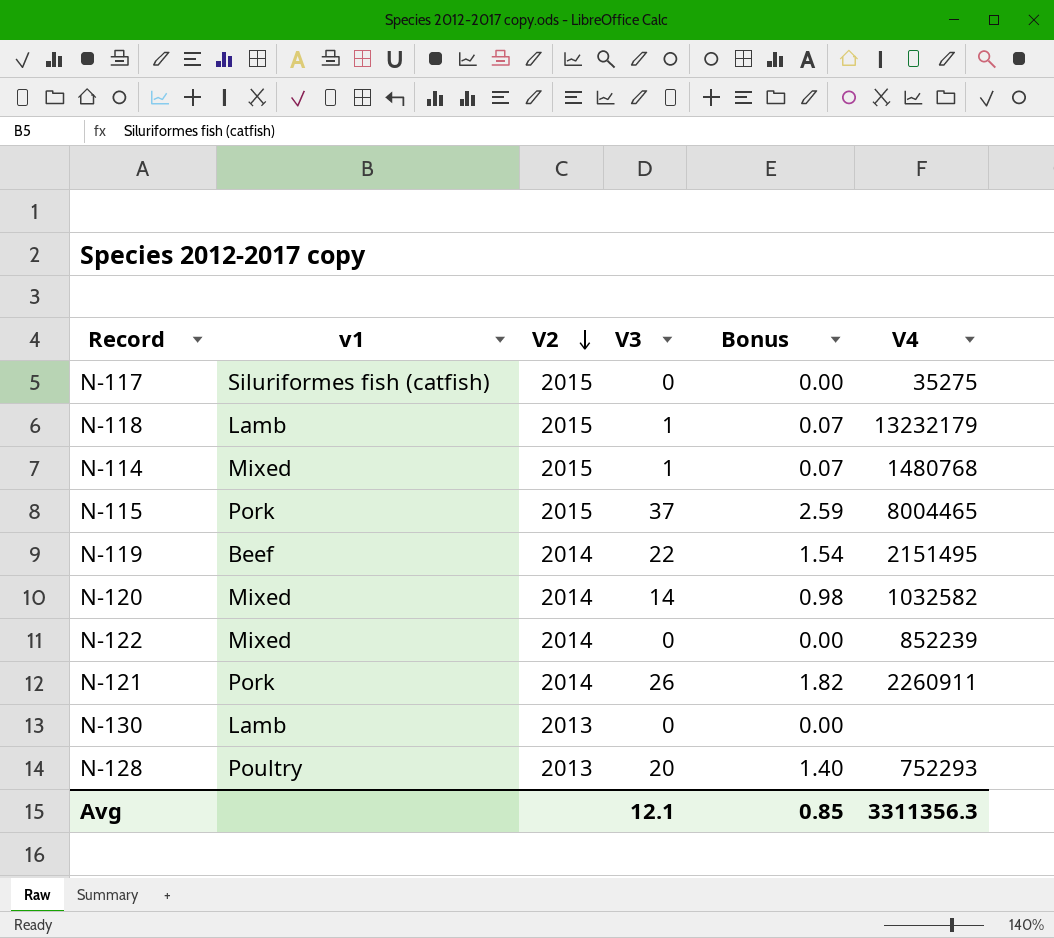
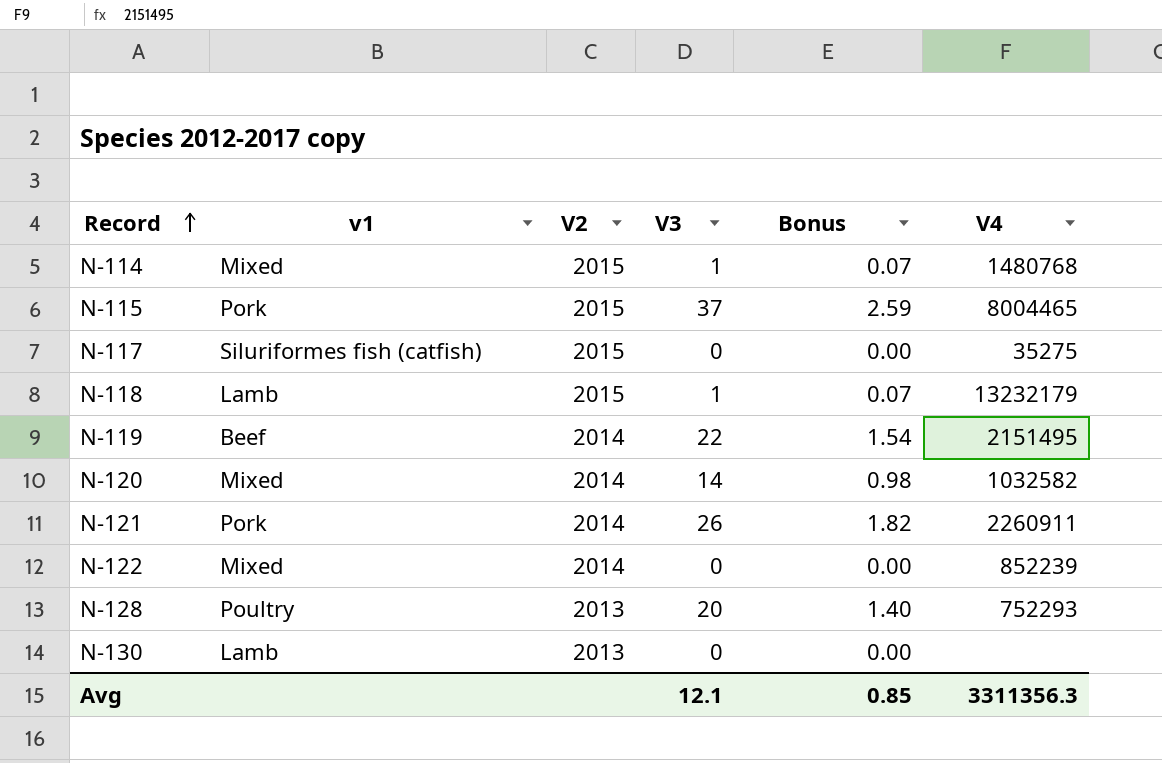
row order: V2 descending -> Record ascending

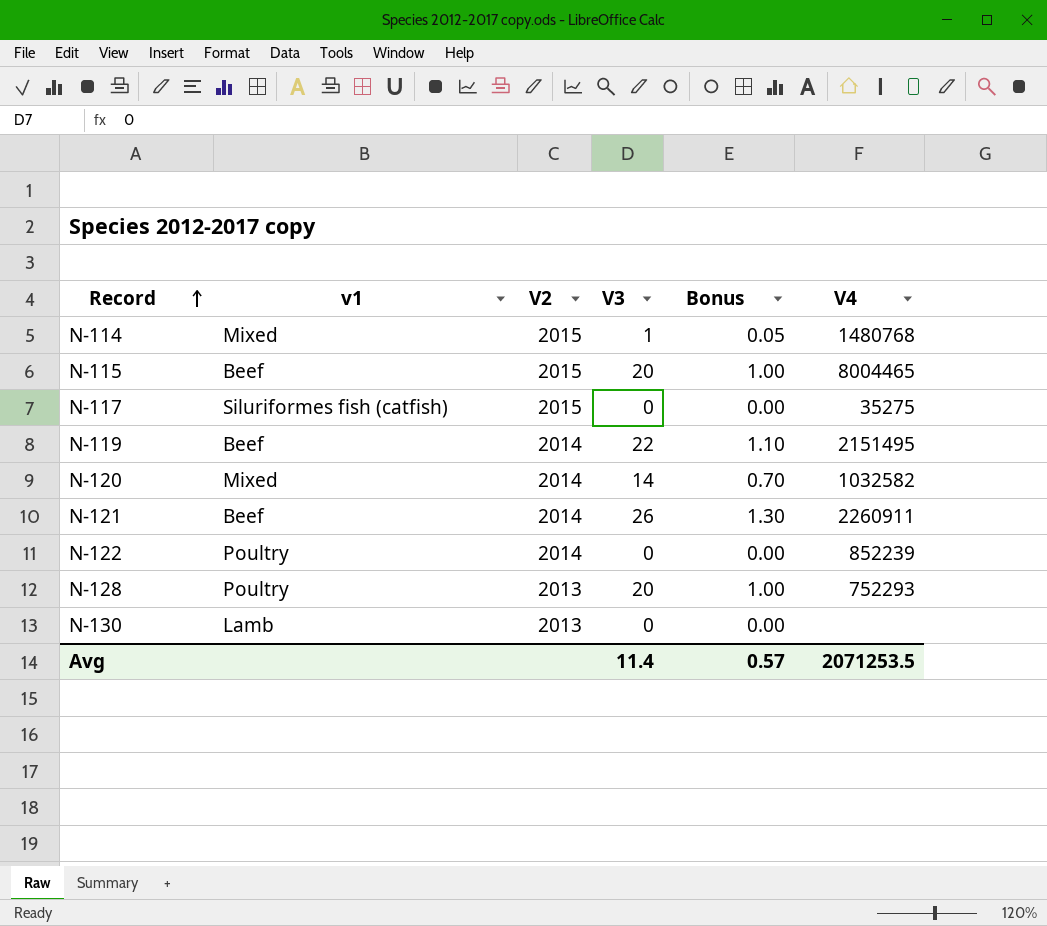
column Bonus | formula: [V3] * 0.07 -> [V3] * 0.05
row N-118: Lamb | 2015 | 1 | 0.07 | 13232179 -> none
N-115 | v1: Pork -> Beef
N-115 | V3: 37 -> 20
N-121 | v1: Pork -> Beef
N-122 | v1: Mixed -> Poultry
Avg | V3: 12.1 -> 11.4
Avg | Bonus: 0.85 -> 0.57
Avg | V4: 3311356.3 -> 2071253.5

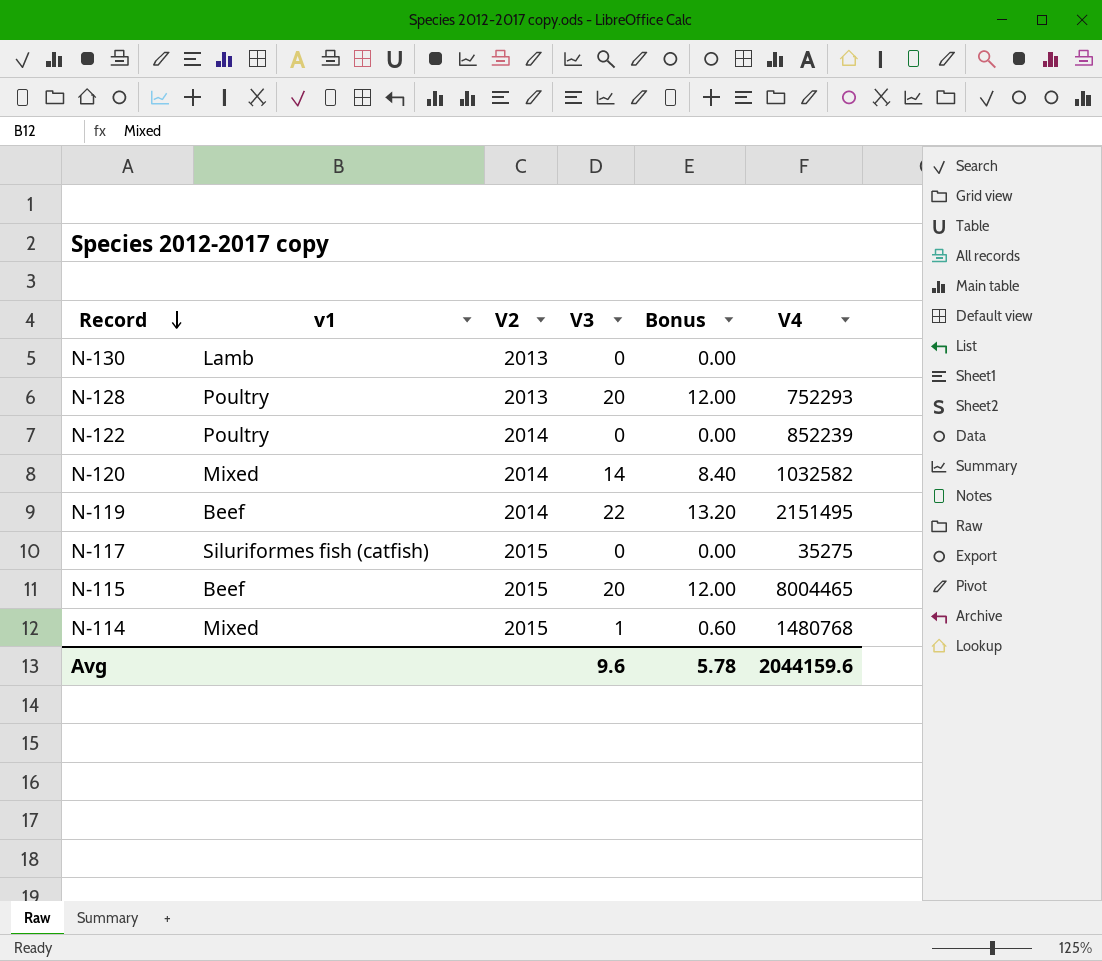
row order: Record ascending -> Record descending
column Bonus | formula: [V3] * 0.05 -> [V3] * 0.6
row N-121: Beef | 2014 | 26 | 1.30 | 2260911 -> none
Avg | V3: 11.4 -> 9.6
Avg | Bonus: 0.57 -> 5.78
Avg | V4: 2071253.5 -> 2044159.6

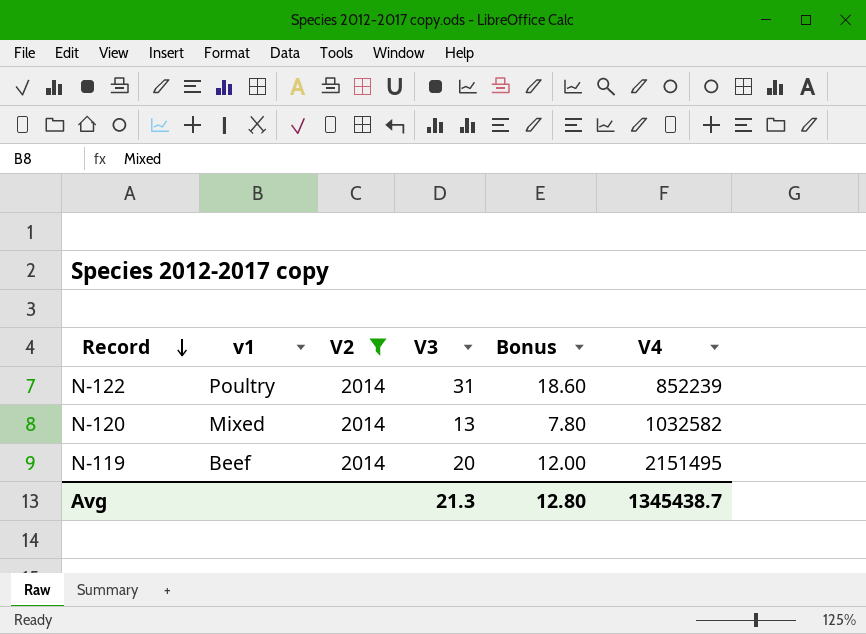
filter: none -> V2 = 2014
N-122 | V3: 0 -> 31
N-122 | Bonus: 0.00 -> 18.60
N-120 | V3: 14 -> 13
N-120 | Bonus: 8.40 -> 7.80
N-119 | V3: 22 -> 20
N-119 | Bonus: 13.20 -> 12.00
Avg | V3: 9.6 -> 21.3
Avg | Bonus: 5.78 -> 12.80
Avg | V4: 2044159.6 -> 1345438.7

